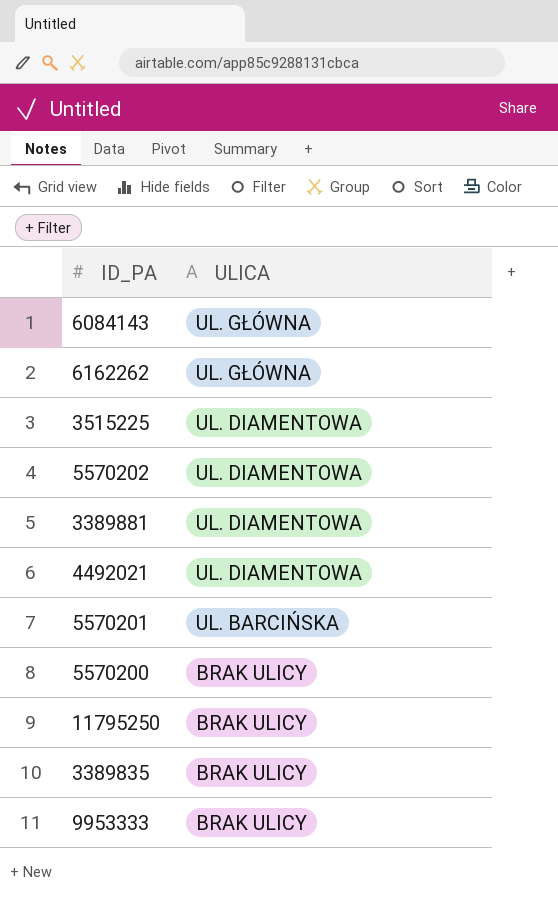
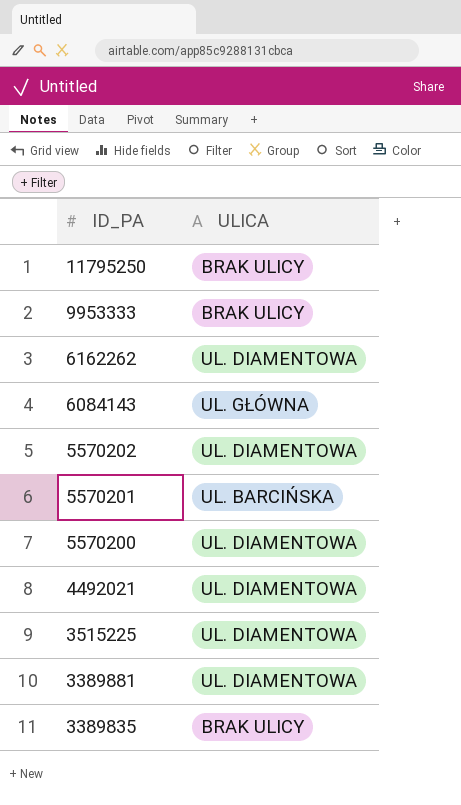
row order: ULICA descending -> ID_PA descending
6162262 | ULICA: UL. GŁÓWNA -> UL. DIAMENTOWA
5570200 | ULICA: BRAK ULICY -> UL. DIAMENTOWA

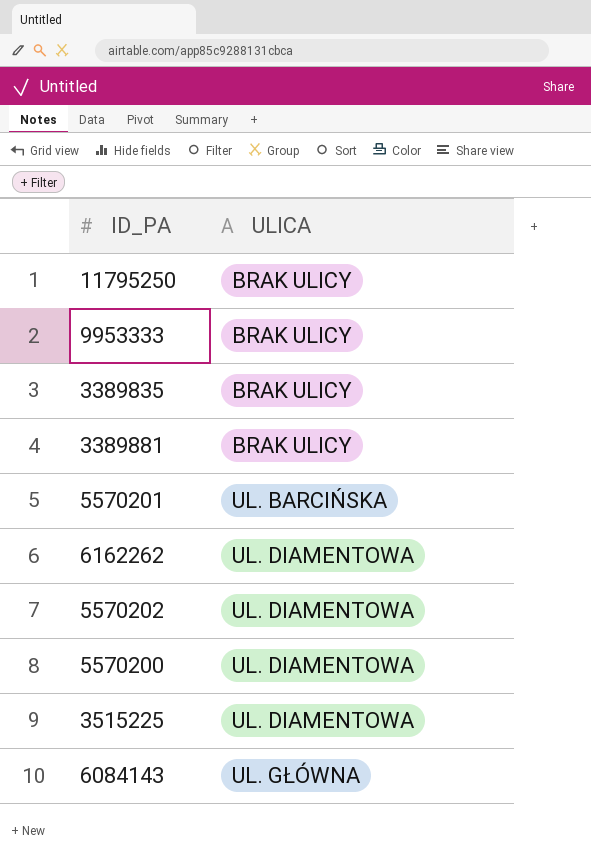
row order: ID_PA descending -> ULICA ascending
row 4492021: UL. DIAMENTOWA -> none
3389881 | ULICA: UL. DIAMENTOWA -> BRAK ULICY

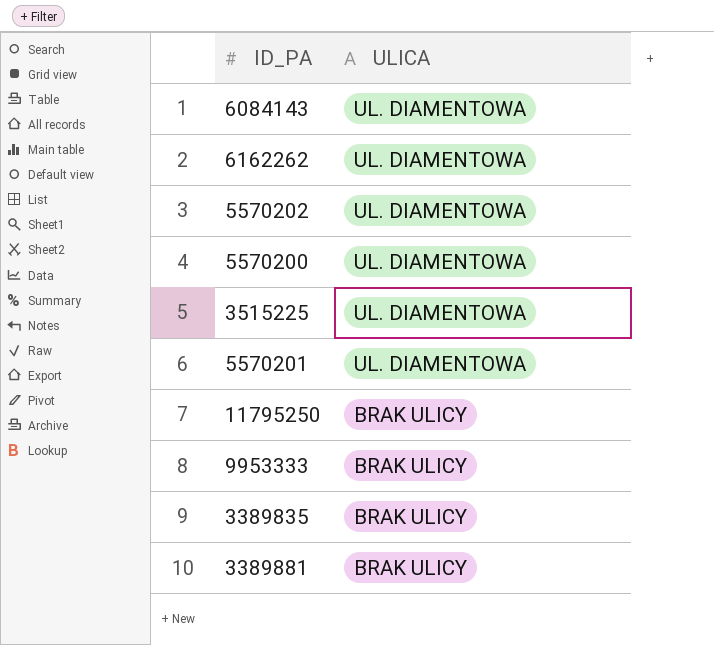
row order: ULICA ascending -> ULICA descending
6084143 | ULICA: UL. GŁÓWNA -> UL. DIAMENTOWA
5570201 | ULICA: UL. BARCIŃSKA -> UL. DIAMENTOWA

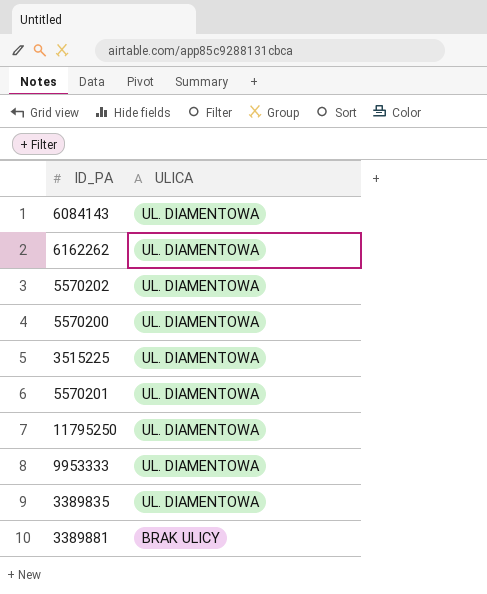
11795250 | ULICA: BRAK ULICY -> UL. DIAMENTOWA
9953333 | ULICA: BRAK ULICY -> UL. DIAMENTOWA
3389835 | ULICA: BRAK ULICY -> UL. DIAMENTOWA

